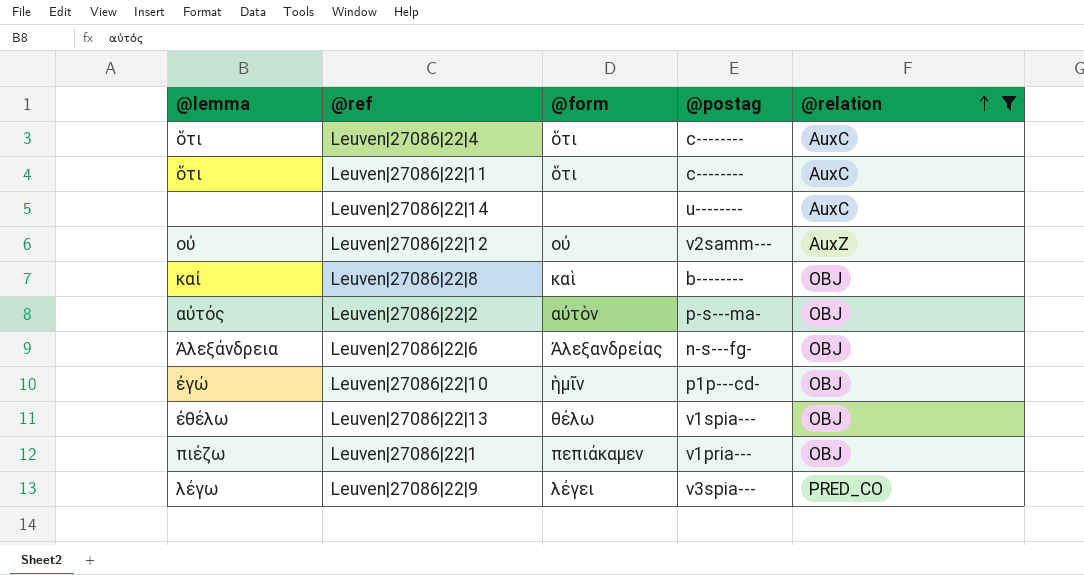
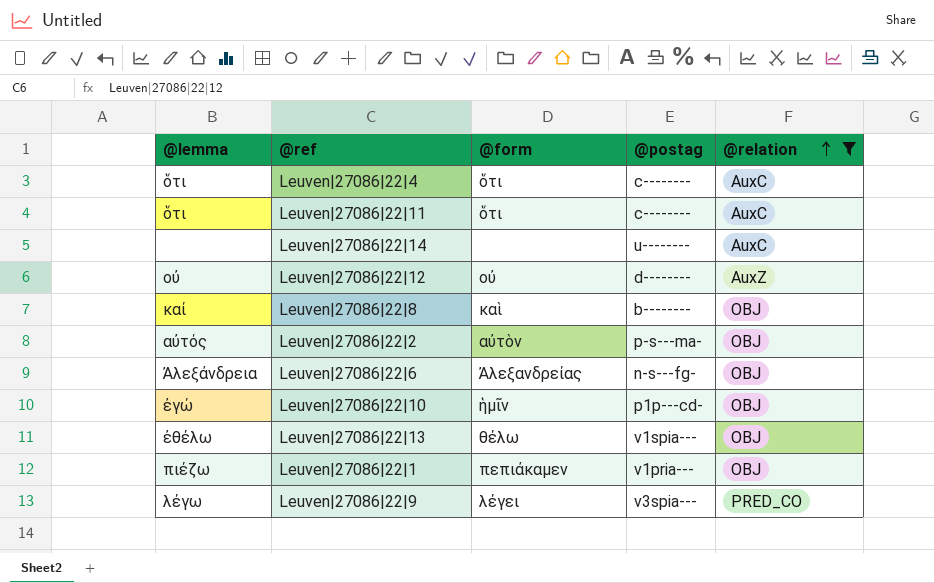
Leuven|27086|22|12 | @postag: v2samm--- -> d--------

